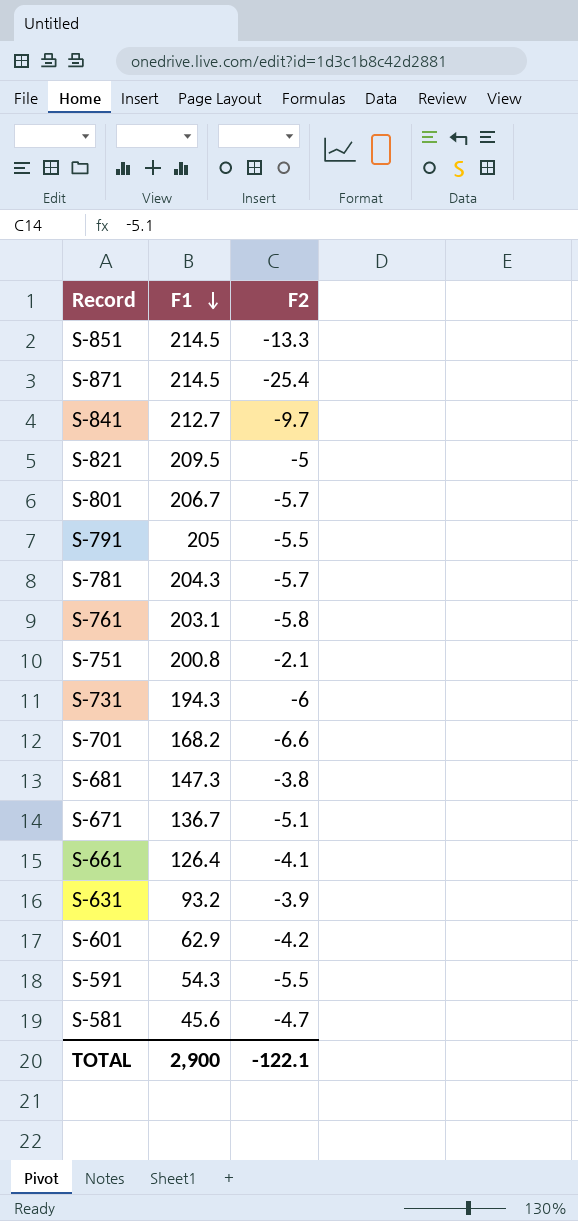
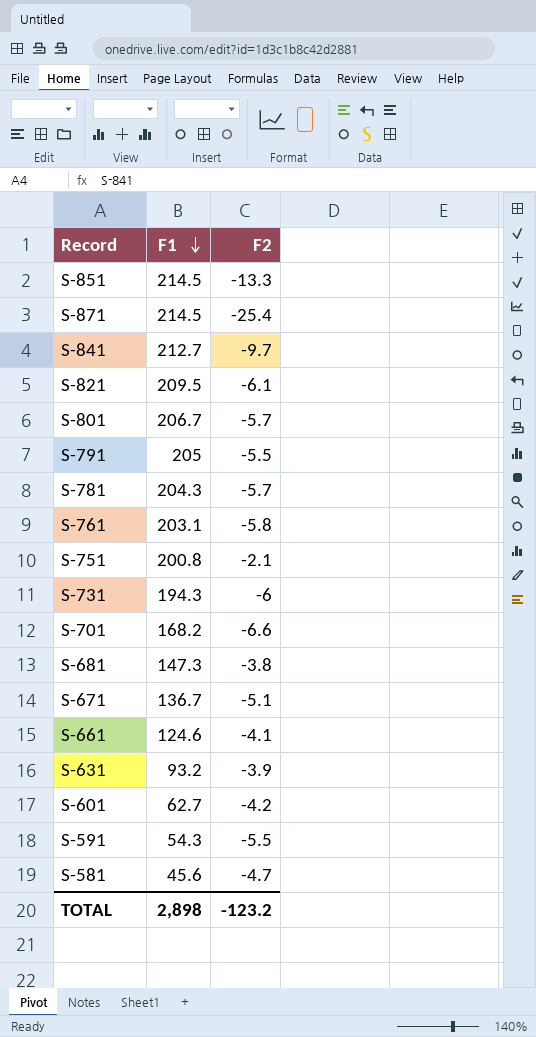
S-821 | F2: -5 -> -6.1
S-661 | F1: 126.4 -> 124.6
S-601 | F1: 62.9 -> 62.7
TOTAL | F1: 2,900 -> 2,898
TOTAL | F2: -122.1 -> -123.2

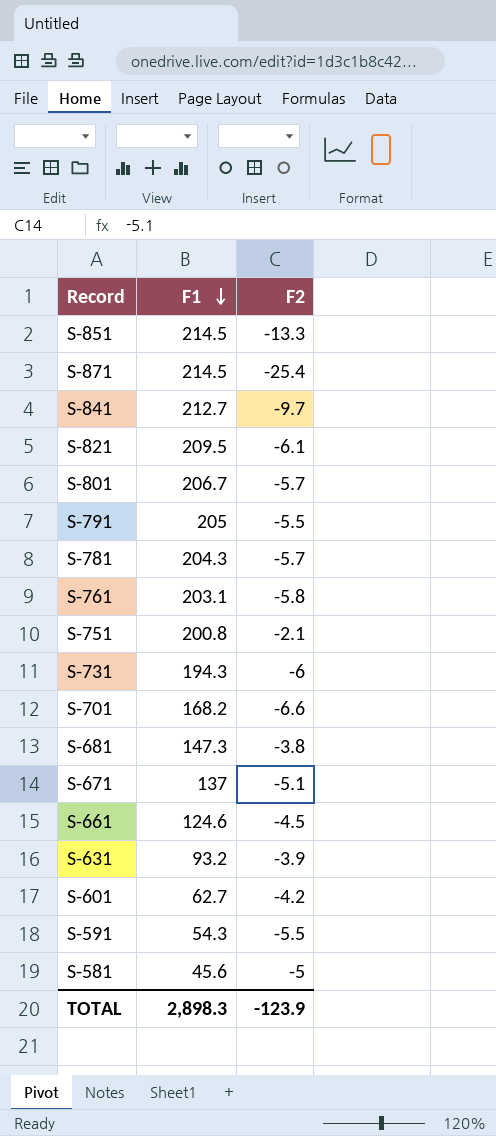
S-671 | F1: 136.7 -> 137
S-661 | F2: -4.1 -> -4.5
S-581 | F2: -4.7 -> -5
TOTAL | F1: 2,898 -> 2,898.3
TOTAL | F2: -123.2 -> -123.9

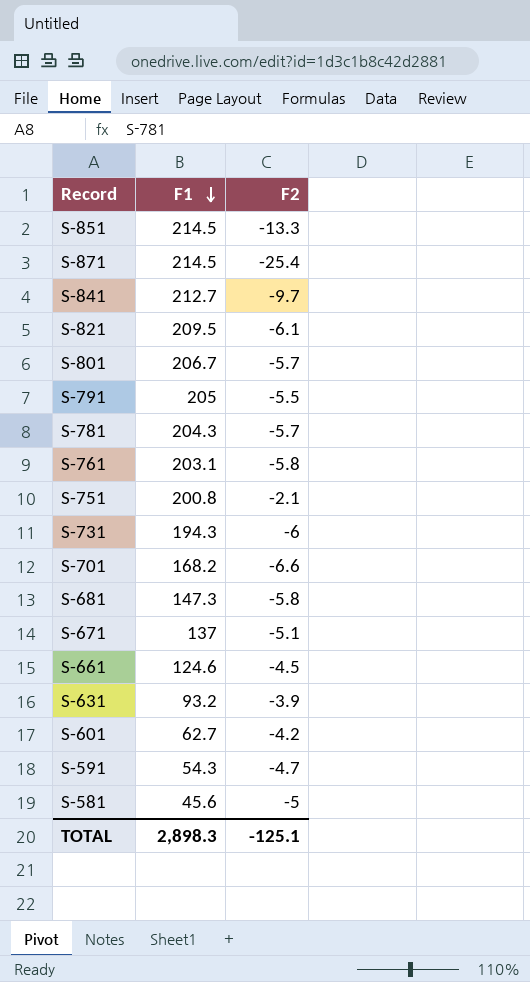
S-681 | F2: -3.8 -> -5.8
S-591 | F2: -5.5 -> -4.7
TOTAL | F2: -123.9 -> -125.1

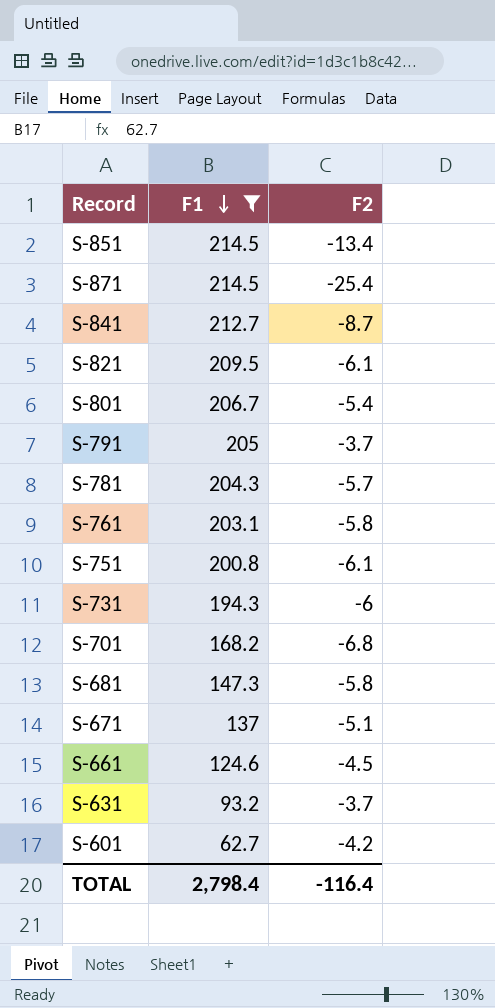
filter: none -> F1 >= 62.7
S-851 | F2: -13.3 -> -13.4
S-841 | F2: -9.7 -> -8.7
S-801 | F2: -5.7 -> -5.4
S-791 | F2: -5.5 -> -3.7
S-751 | F2: -2.1 -> -6.1
S-701 | F2: -6.6 -> -6.8
S-631 | F2: -3.9 -> -3.7
TOTAL | F1: 2,898.3 -> 2,798.4
TOTAL | F2: -125.1 -> -116.4

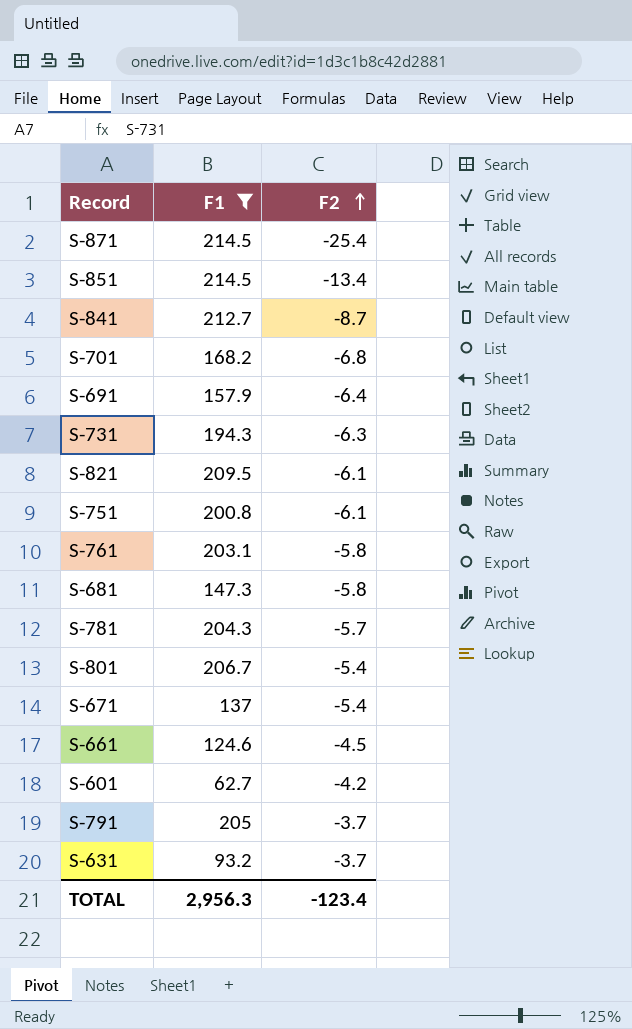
row order: F1 descending -> F2 ascending
row S-691: none -> 157.9 | -6.4
S-731 | F2: -6 -> -6.3
S-671 | F2: -5.1 -> -5.4
TOTAL | F1: 2,798.4 -> 2,956.3
TOTAL | F2: -116.4 -> -123.4

